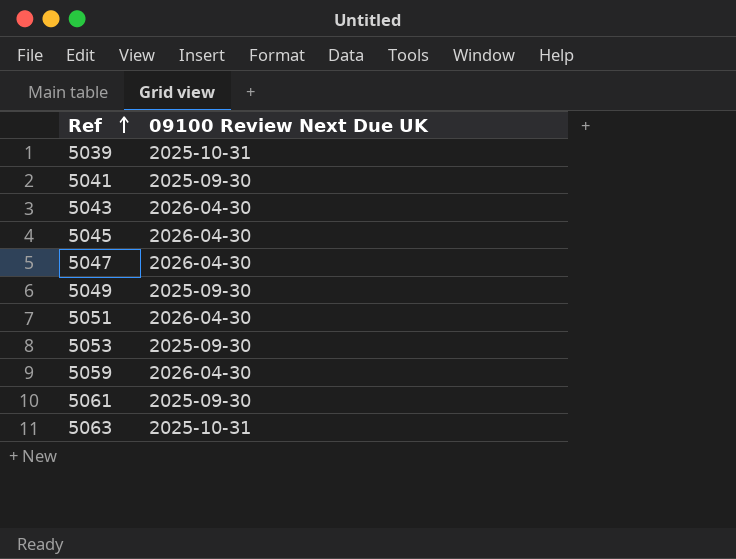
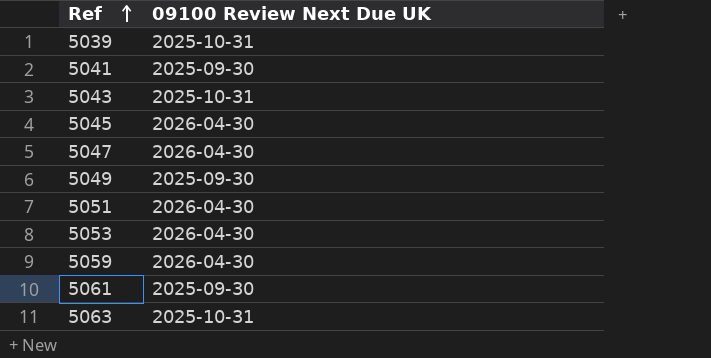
5043 | 09100 Review Next Due UK: 2026-04-30 -> 2025-10-31
5053 | 09100 Review Next Due UK: 2025-09-30 -> 2026-04-30

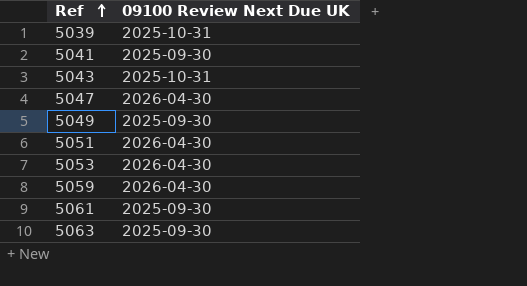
row 5045: 2026-04-30 -> none
5063 | 09100 Review Next Due UK: 2025-10-31 -> 2025-09-30

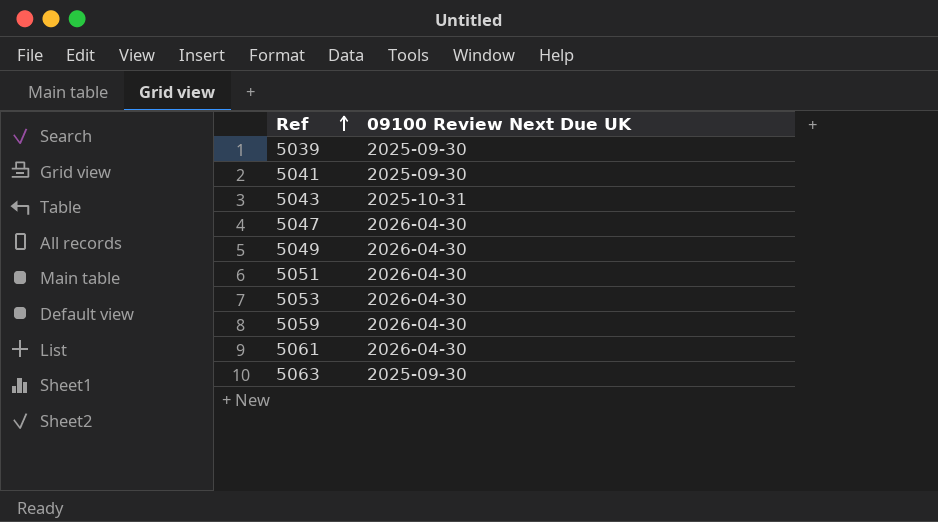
5039 | 09100 Review Next Due UK: 2025-10-31 -> 2025-09-30
5049 | 09100 Review Next Due UK: 2025-09-30 -> 2026-04-30
5061 | 09100 Review Next Due UK: 2025-09-30 -> 2026-04-30

